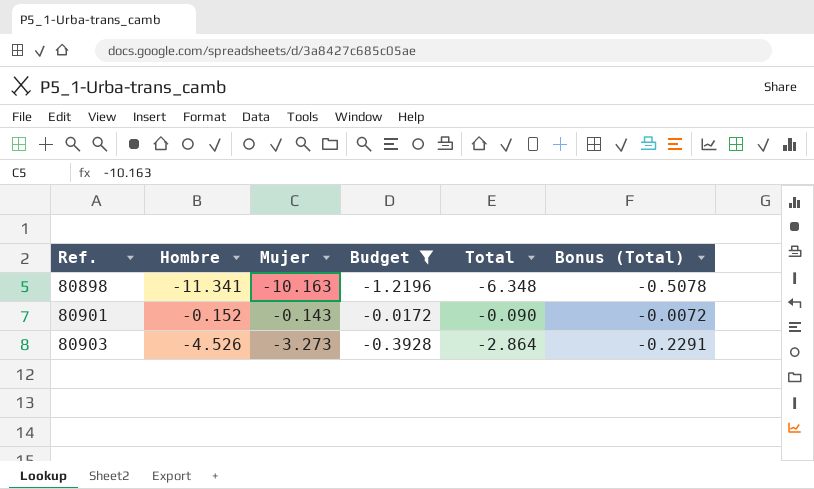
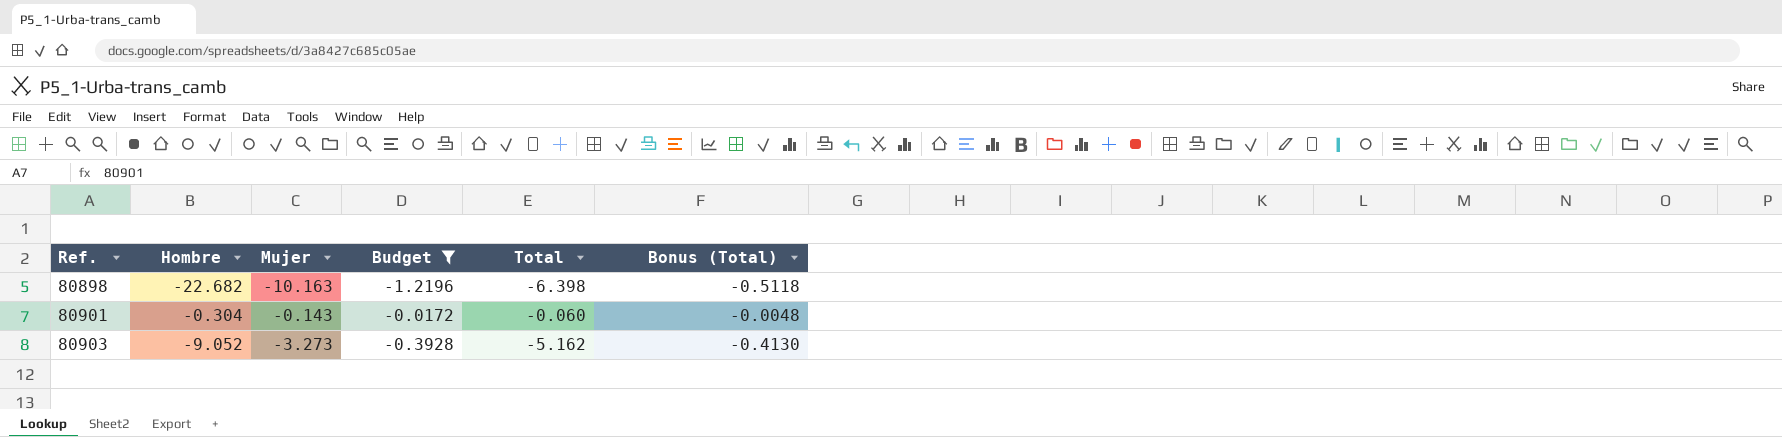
80898 | Hombre: -11.341 -> -22.682
80898 | Total: -6.348 -> -6.398
80898 | Bonus (Total): -0.5078 -> -0.5118
80901 | Hombre: -0.152 -> -0.304
80901 | Total: -0.090 -> -0.060
80901 | Bonus (Total): -0.0072 -> -0.0048
80903 | Hombre: -4.526 -> -9.052
80903 | Total: -2.864 -> -5.162
80903 | Bonus (Total): -0.2291 -> -0.4130

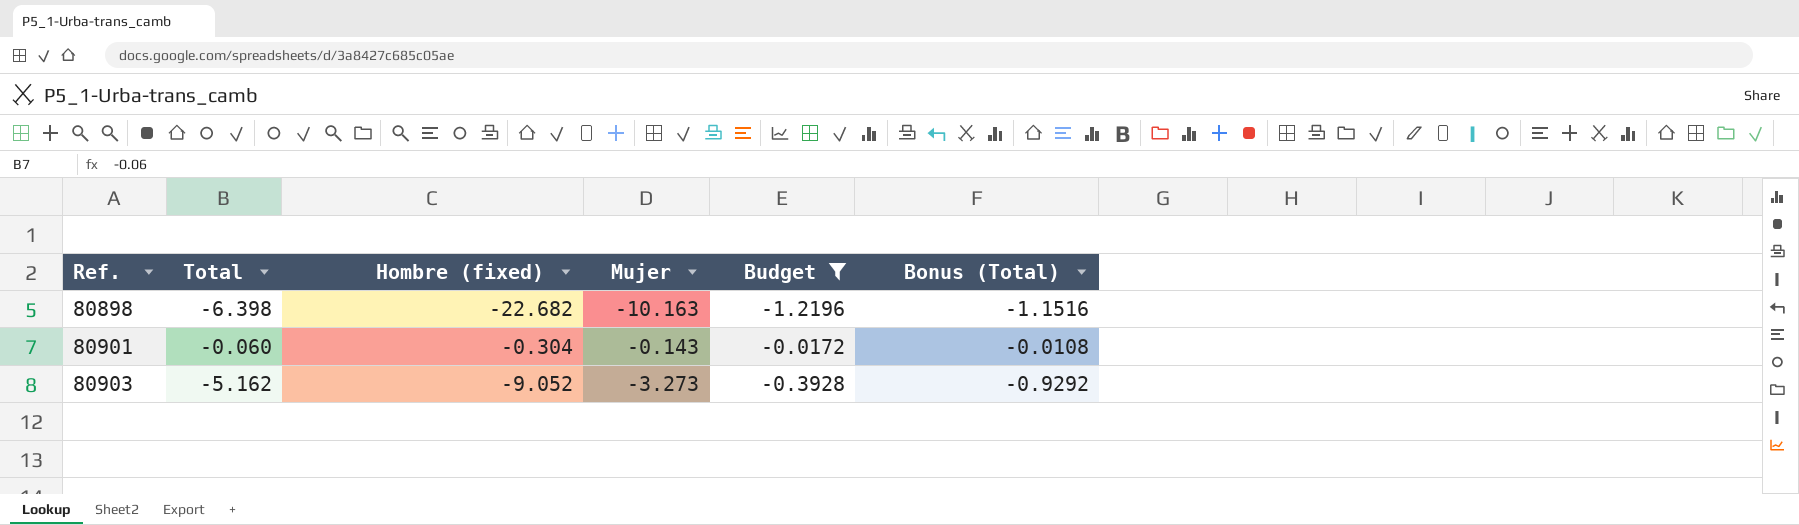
column Total | position: 5 -> 2
column name: Hombre -> Hombre (fixed)
column Bonus (Total) | formula: [Total] * 0.08 -> [Total] * 0.18

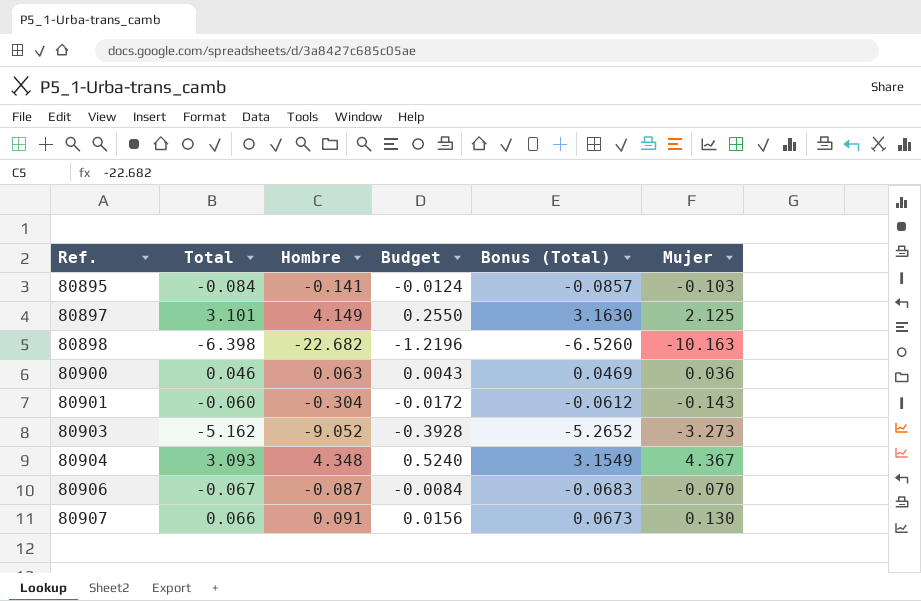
filter: Budget <= -0.0172 -> none
column name: Hombre (fixed) -> Hombre
column Bonus (Total) | formula: [Total] * 0.18 -> [Total] * 1.02
column Mujer | position: 4 -> 6

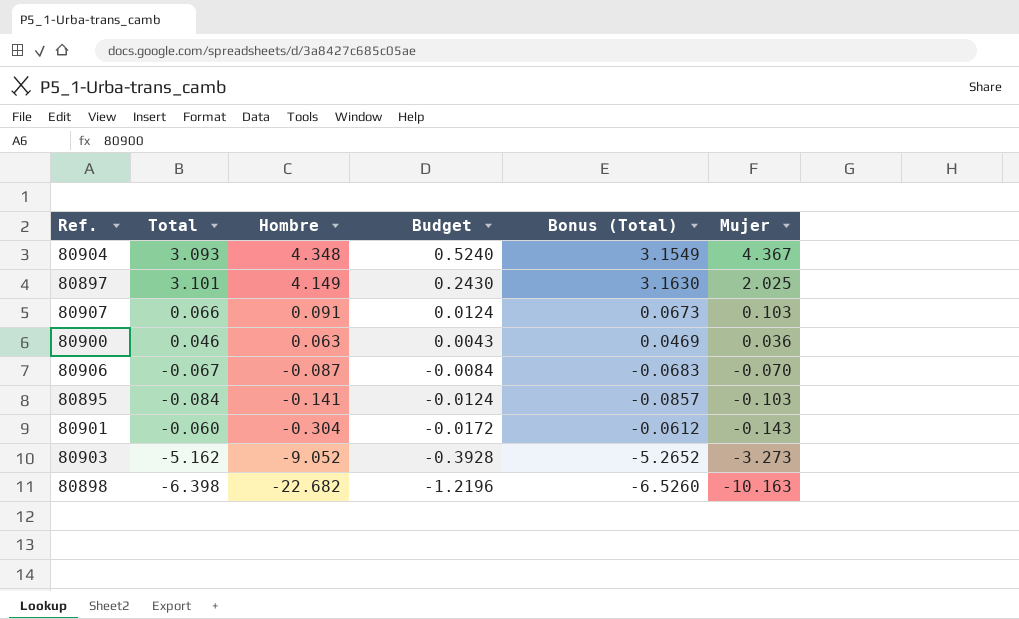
row order: Ref. ascending -> Hombre descending
80897 | Budget: 0.2550 -> 0.2430
80897 | Mujer: 2.125 -> 2.025
80907 | Budget: 0.0156 -> 0.0124
80907 | Mujer: 0.130 -> 0.103

